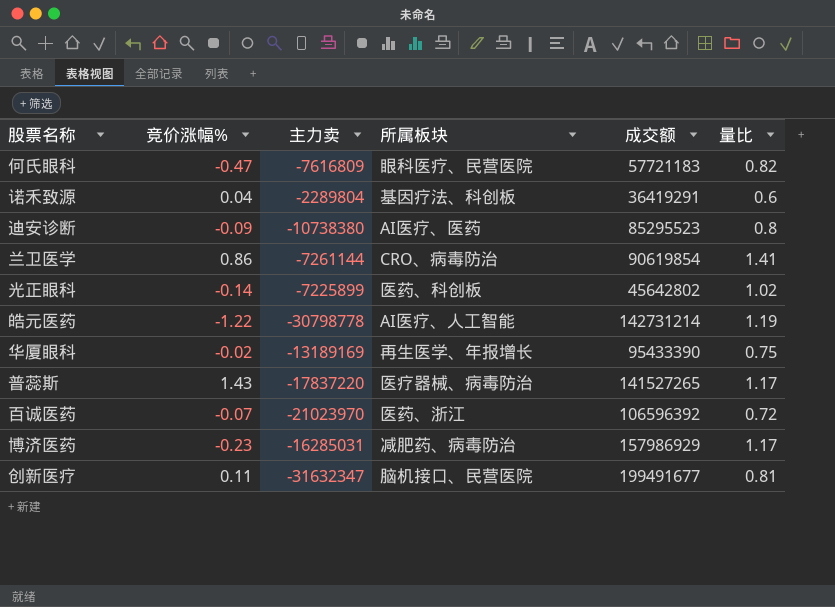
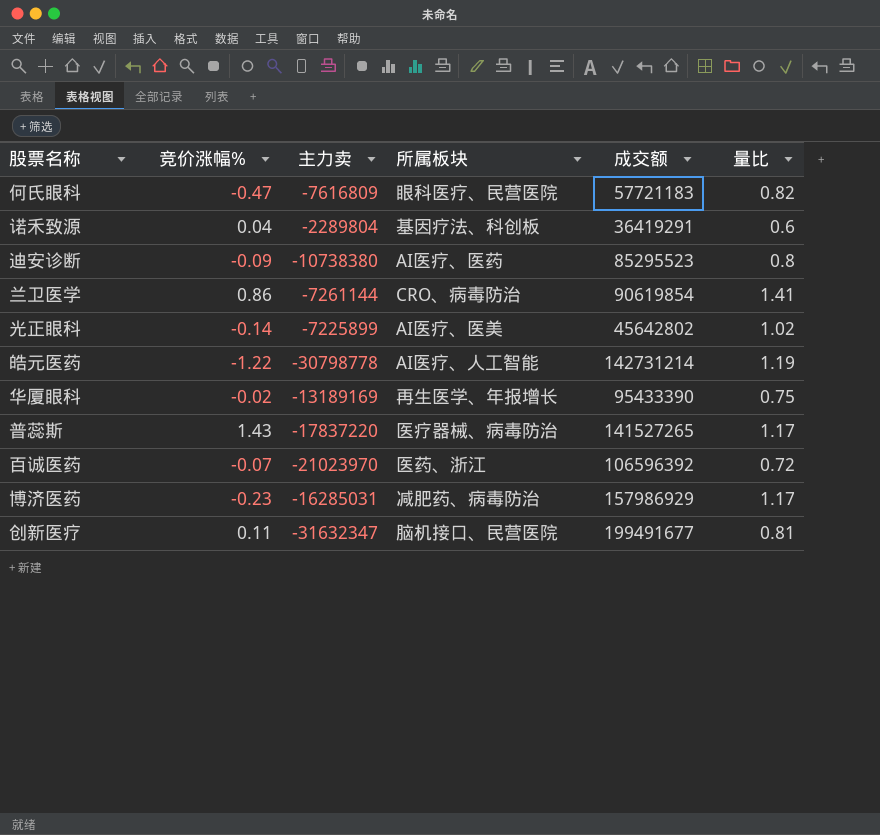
光正眼科 | 所属板块: 医药、科创板 -> AI医疗、医美

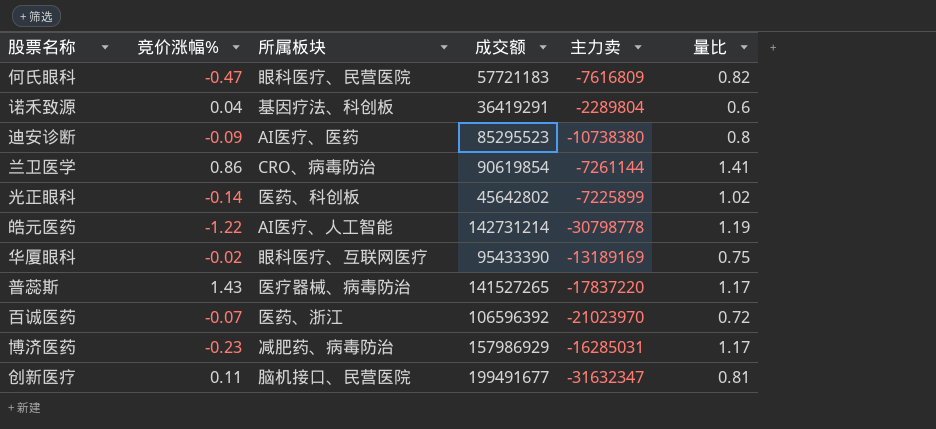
column 主力卖 | position: 3 -> 5
光正眼科 | 所属板块: AI医疗、医美 -> 医药、科创板
华厦眼科 | 所属板块: 再生医学、年报增长 -> 眼科医疗、互联网医疗

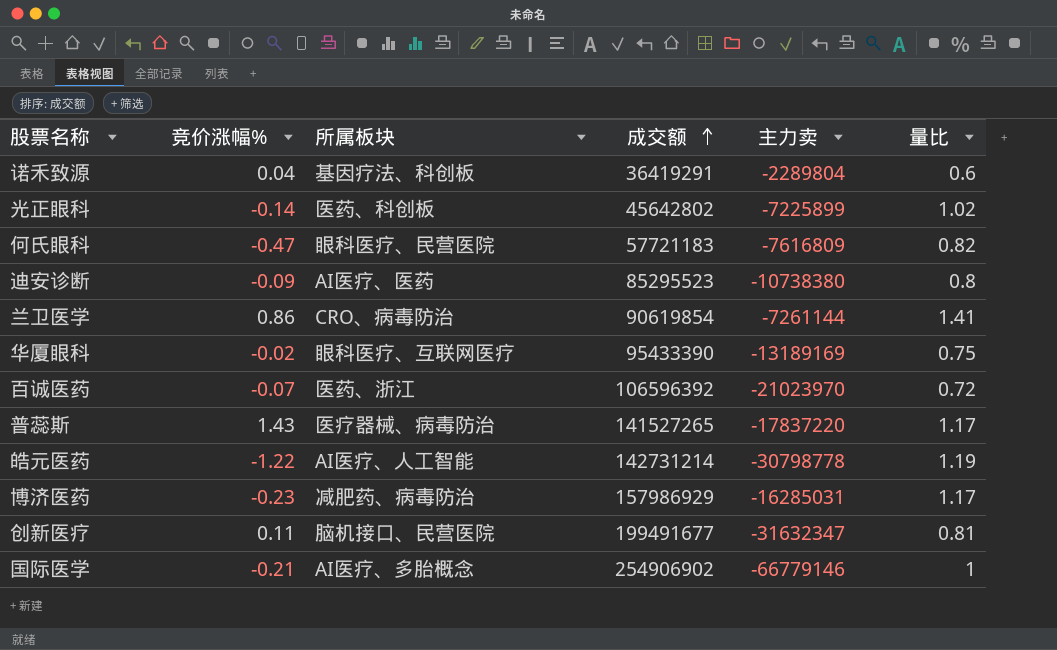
row order: none -> 成交额 ascending
row 国际医学: none -> -0.21 | AI医疗、多胎概念 | 254906902 | -66779146 | 1

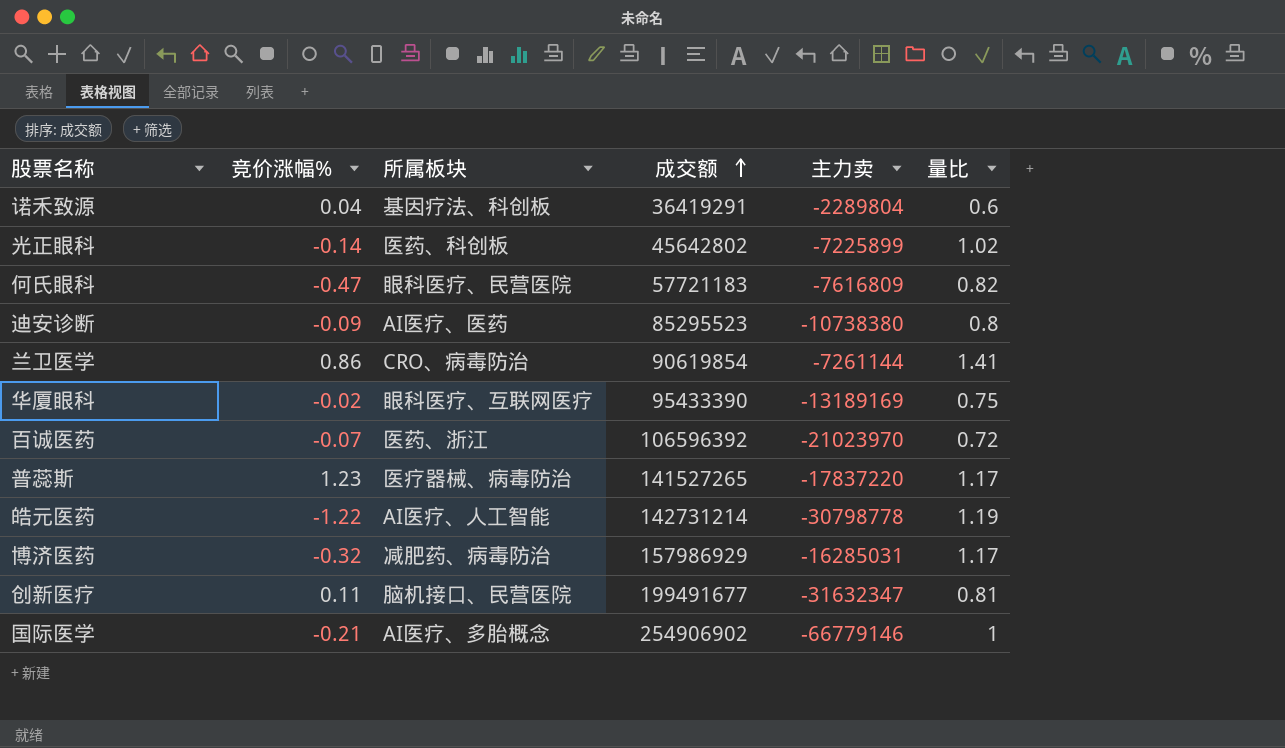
普蕊斯 | 竞价涨幅%: 1.43 -> 1.23
博济医药 | 竞价涨幅%: -0.23 -> -0.32

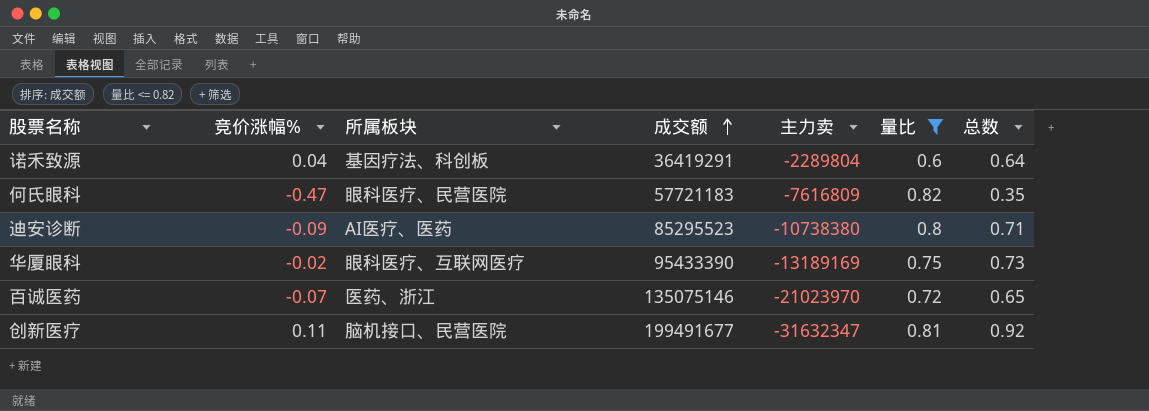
filter: none -> 量比 <= 0.82
column 总数 | formula: none -> [竞价涨幅%] + [量比]
百诚医药 | 成交额: 106596392 -> 135075146

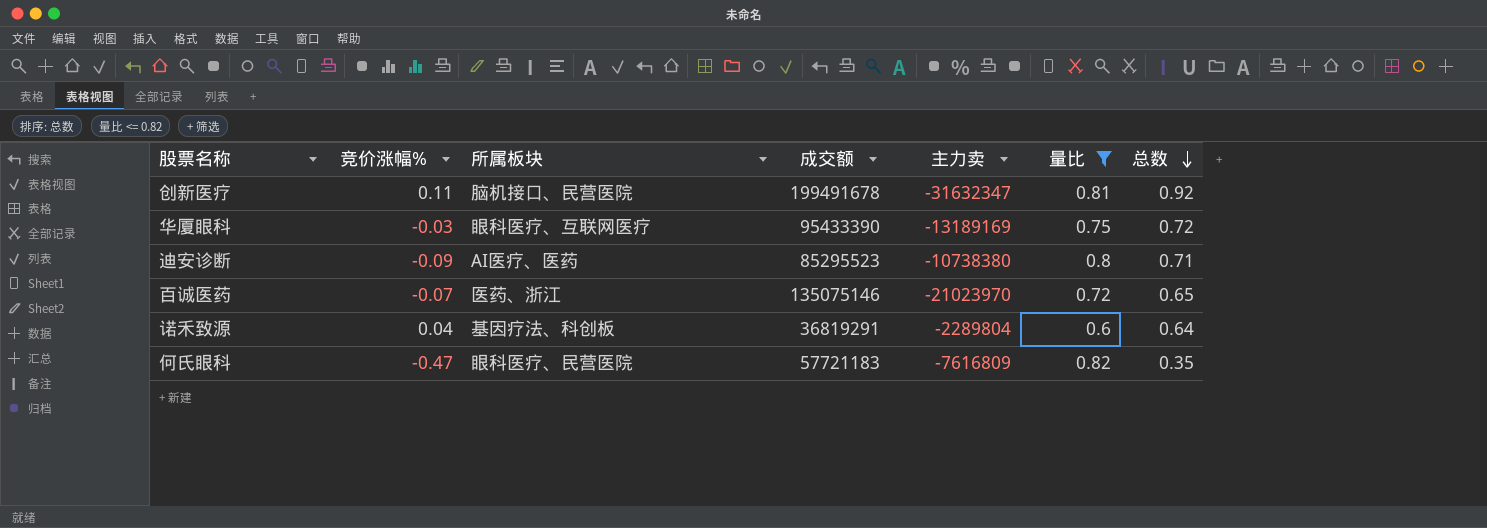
row order: 成交额 ascending -> 总数 descending
创新医疗 | 成交额: 199491677 -> 199491678
华厦眼科 | 竞价涨幅%: -0.02 -> -0.03
华厦眼科 | 总数: 0.73 -> 0.72
诺禾致源 | 成交额: 36419291 -> 36819291

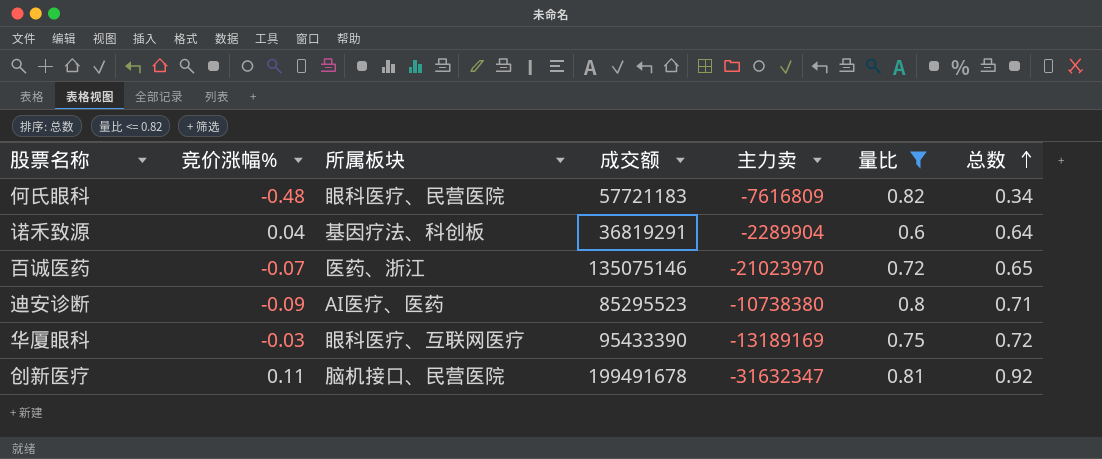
row order: 总数 descending -> 总数 ascending
何氏眼科 | 竞价涨幅%: -0.47 -> -0.48
何氏眼科 | 总数: 0.35 -> 0.34
诺禾致源 | 主力卖: -2289804 -> -2289904

